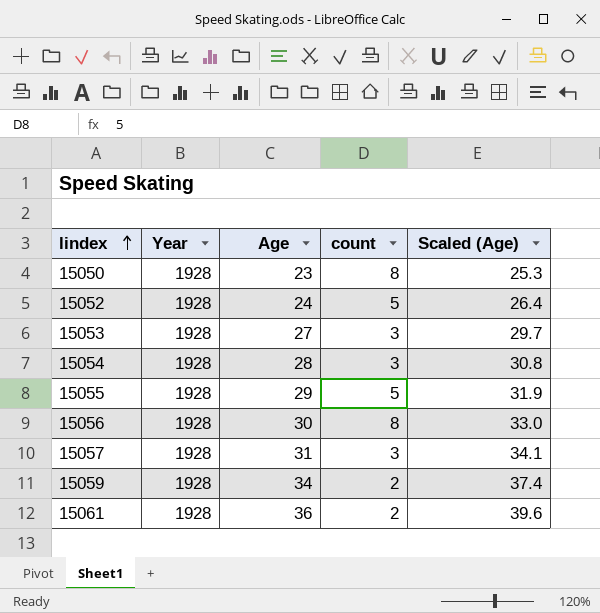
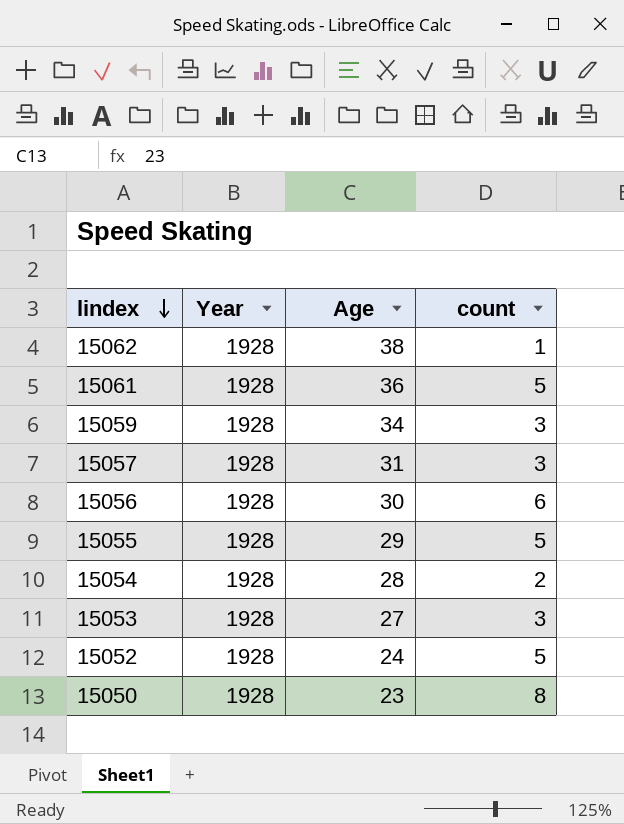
row order: lindex ascending -> lindex descending
column Scaled (Age) | formula: [Age] * 1.1 -> none
row 15062: none -> 1928 | 38 | 1
15061 | count: 2 -> 5
15059 | count: 2 -> 3
15056 | count: 8 -> 6
15054 | count: 3 -> 2

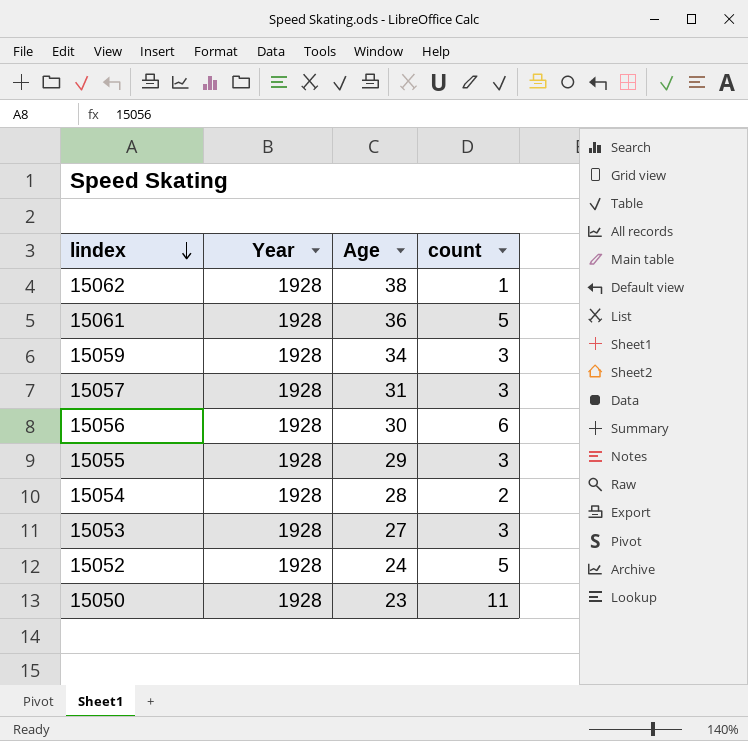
15055 | count: 5 -> 3
15050 | count: 8 -> 11

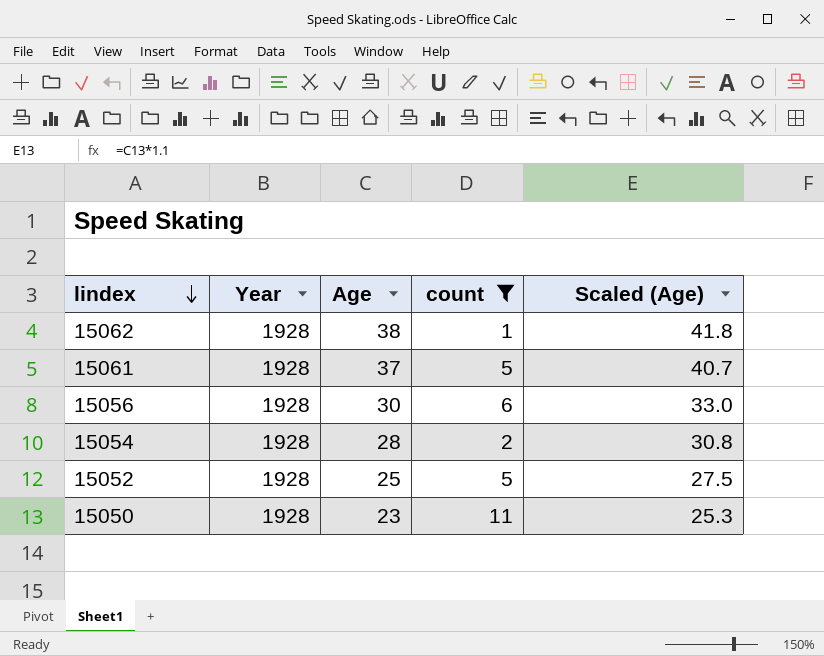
filter: none -> count != 3
column Scaled (Age) | formula: none -> [Age] * 1.1
15061 | Age: 36 -> 37
15052 | Age: 24 -> 25

